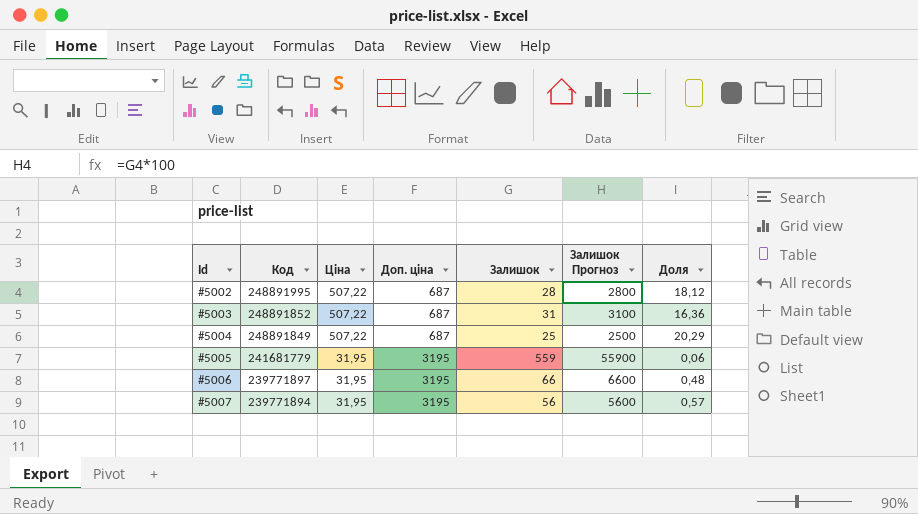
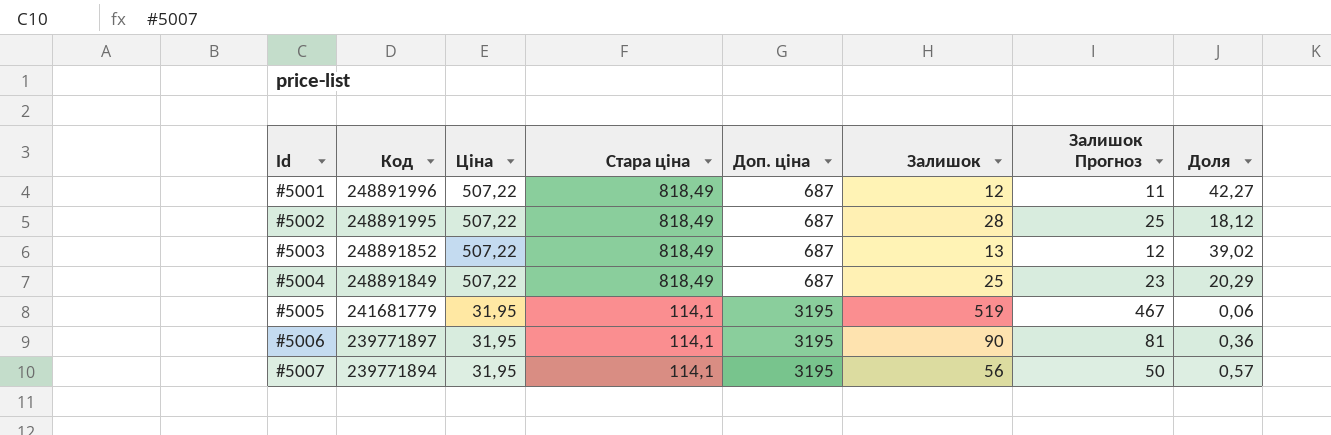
column Стара ціна | position: none -> 4
column Залишок Прогноз | formula: [Залишок] * 100 -> [Залишок] * 0,9
row #5001: none -> 248891996 | 507,22 | 818,49 | 687 | 12 | 11 | 42,27
#5003 | Залишок: 31 -> 13
#5003 | Доля: 16,36 -> 39,02
#5005 | Залишок: 559 -> 519
#5006 | Залишок: 66 -> 90
#5006 | Доля: 0,48 -> 0,36

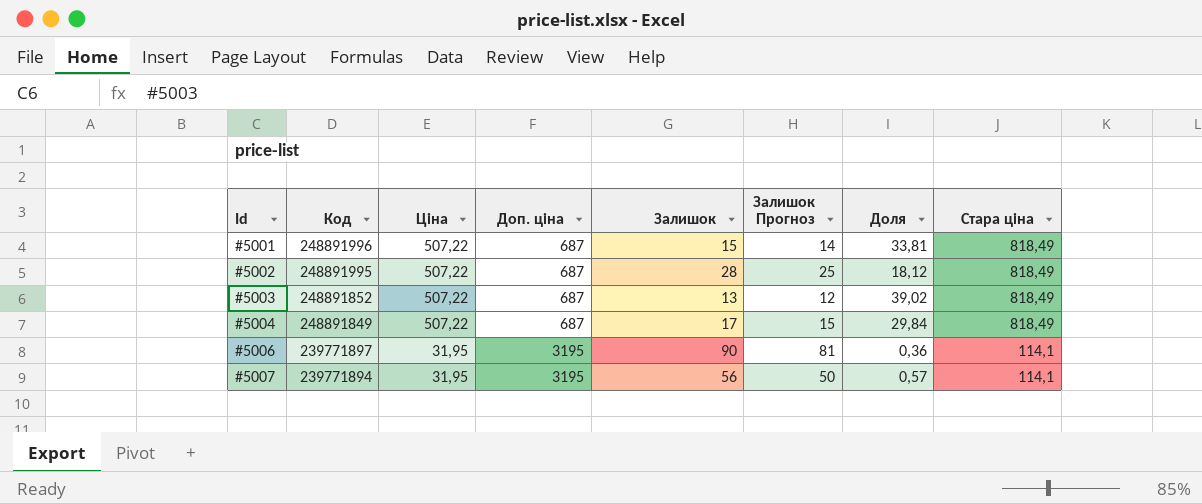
column Стара ціна | position: 4 -> 8
row #5005: 241681779 | 31,95 | 114,1 | 3195 | 519 | 467 | 0,06 -> none
#5001 | Залишок: 12 -> 15
#5001 | Залишок Прогноз: 11 -> 14
#5001 | Доля: 42,27 -> 33,81
#5004 | Залишок: 25 -> 17
#5004 | Залишок Прогноз: 23 -> 15
#5004 | Доля: 20,29 -> 29,84

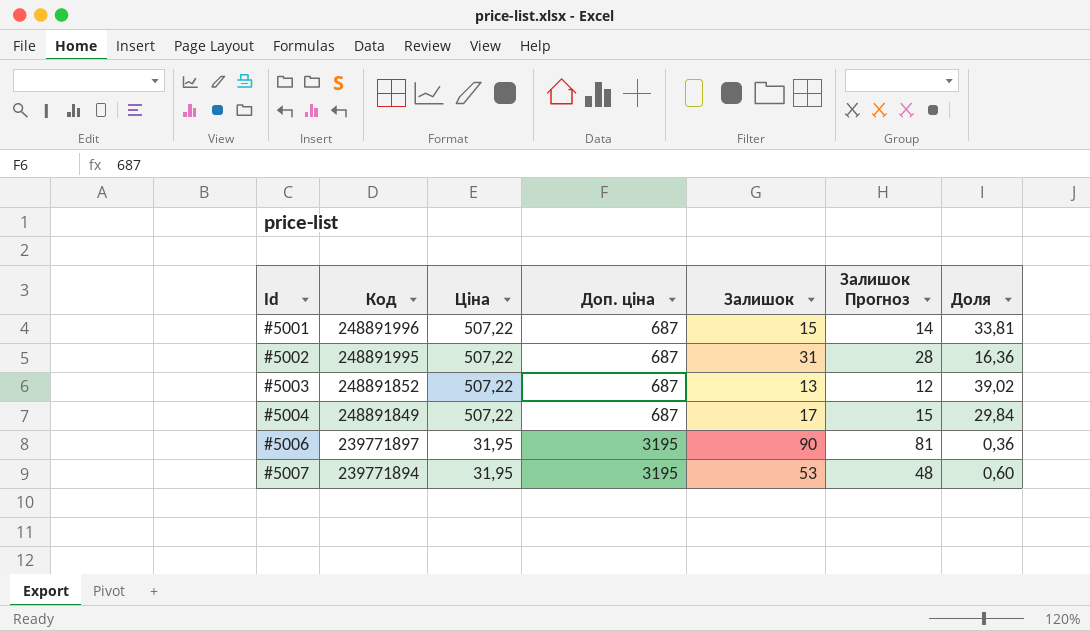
column Стара ціна | position: 8 -> none
#5002 | Залишок: 28 -> 31
#5002 | Залишок Прогноз: 25 -> 28
#5002 | Доля: 18,12 -> 16,36
#5007 | Залишок: 56 -> 53
#5007 | Залишок Прогноз: 50 -> 48
#5007 | Доля: 0,57 -> 0,60

